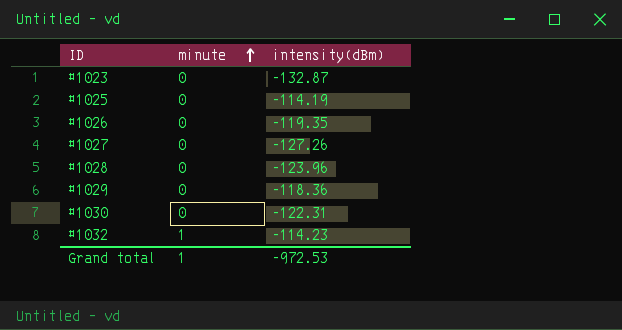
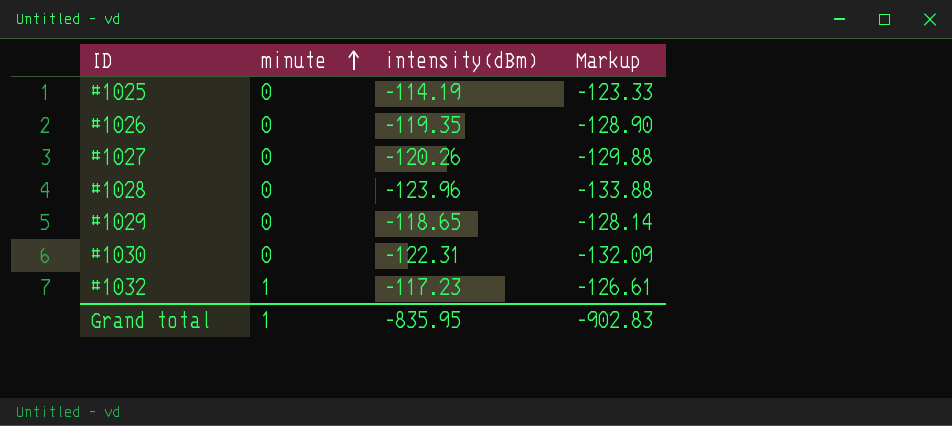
column Markup | formula: none -> [intensity(dBm)] * 1.08
row #1023: 0 | -132.87 -> none
#1027 | intensity(dBm): -127.26 -> -120.26
#1029 | intensity(dBm): -118.36 -> -118.65
#1032 | intensity(dBm): -114.23 -> -117.23
Grand total | intensity(dBm): -972.53 -> -835.95

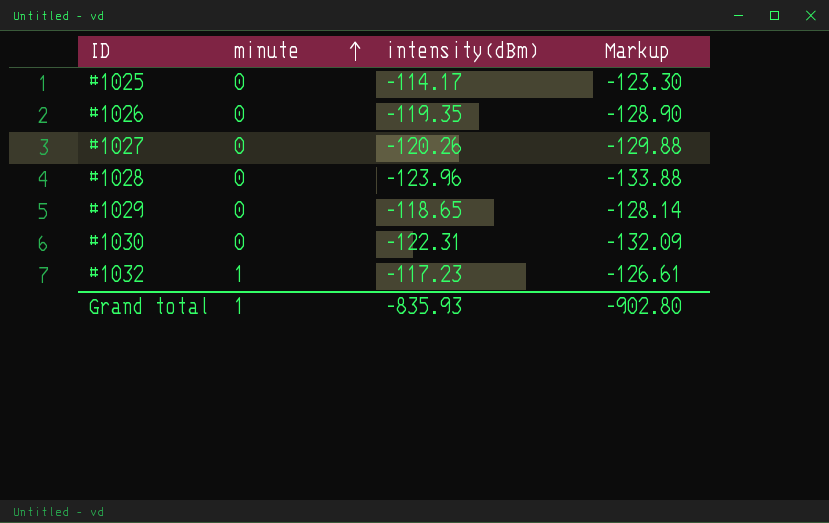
#1025 | intensity(dBm): -114.19 -> -114.17
#1025 | Markup: -123.33 -> -123.30
Grand total | intensity(dBm): -835.95 -> -835.93
Grand total | Markup: -902.83 -> -902.80

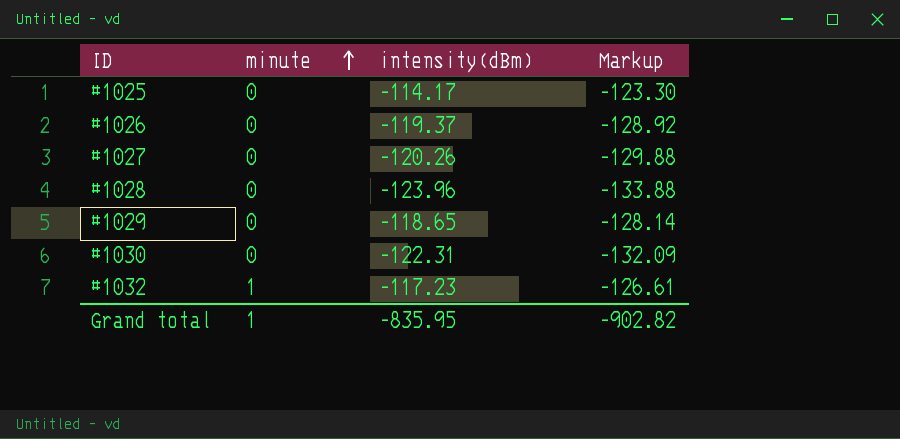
#1026 | intensity(dBm): -119.35 -> -119.37
#1026 | Markup: -128.90 -> -128.92
Grand total | intensity(dBm): -835.93 -> -835.95
Grand total | Markup: -902.80 -> -902.82

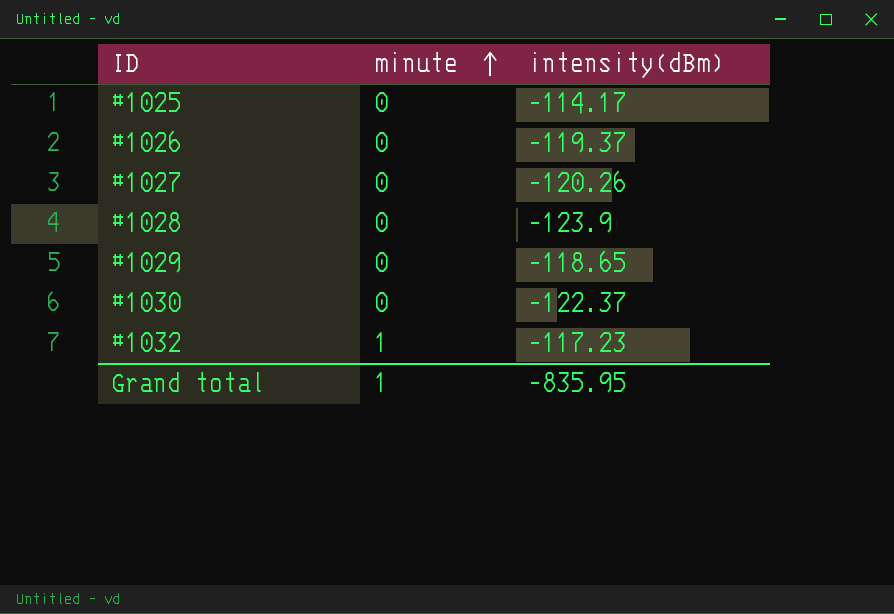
column Markup | formula: [intensity(dBm)] * 1.08 -> none
#1028 | intensity(dBm): -123.96 -> -123.9
#1030 | intensity(dBm): -122.31 -> -122.37

